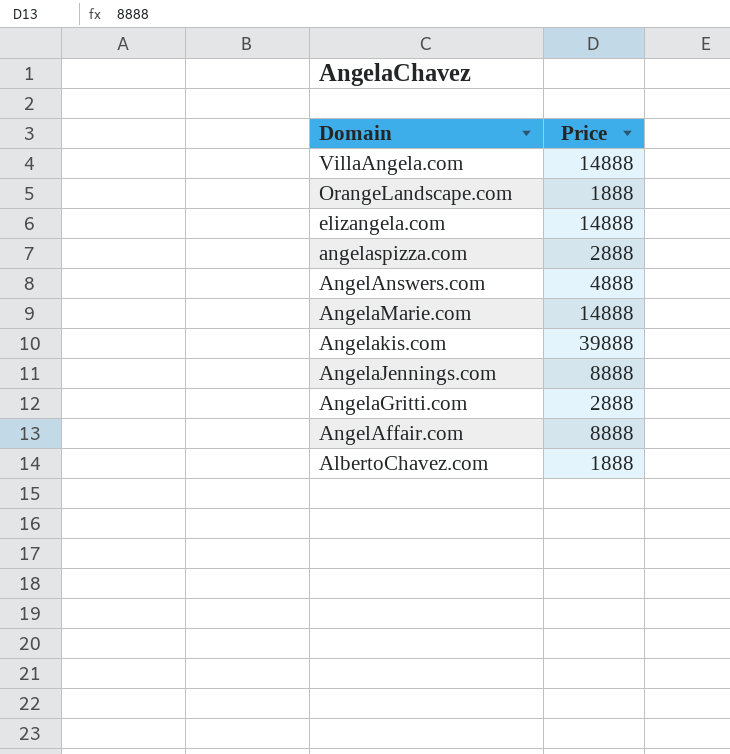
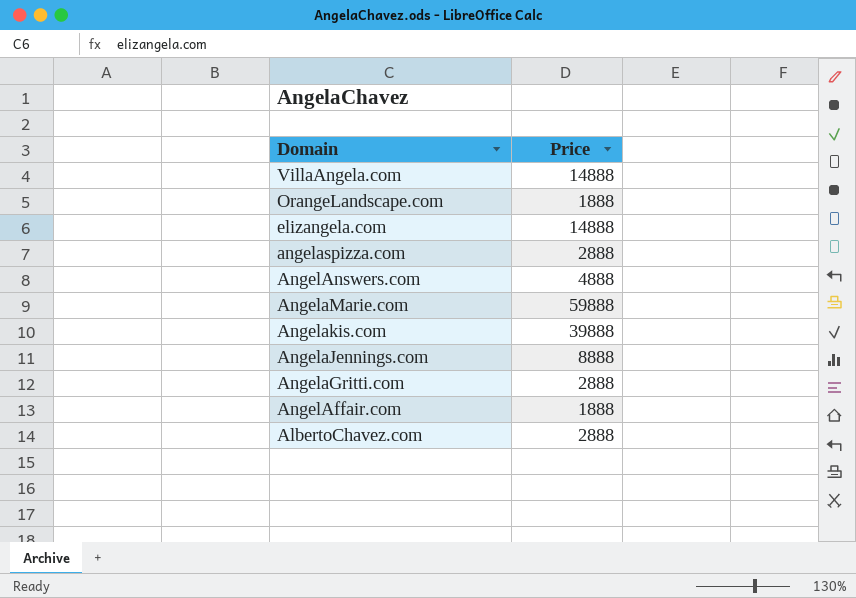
AngelaMarie.com | Price: 14888 -> 59888
AngelAffair.com | Price: 8888 -> 1888
AlbertoChavez.com | Price: 1888 -> 2888

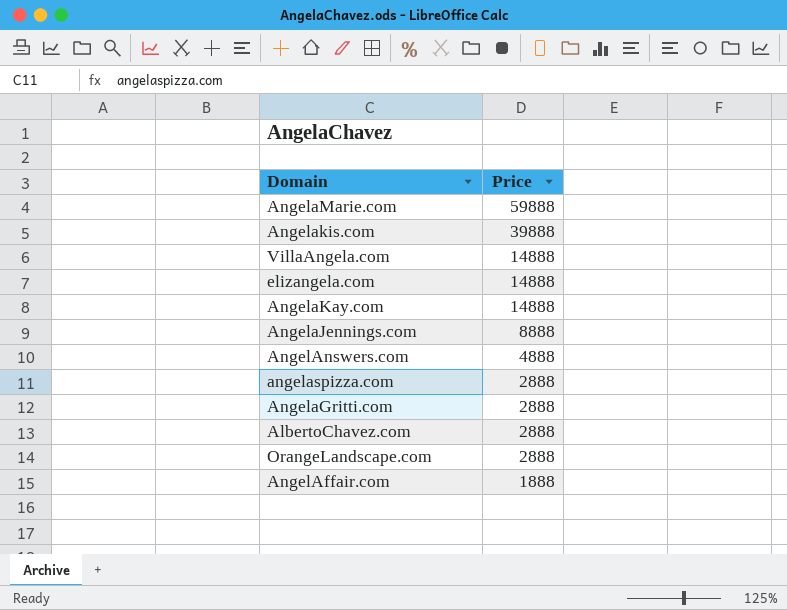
row order: Domain descending -> Price descending
row AngelaKay.com: none -> 14888
OrangeLandscape.com | Price: 1888 -> 2888

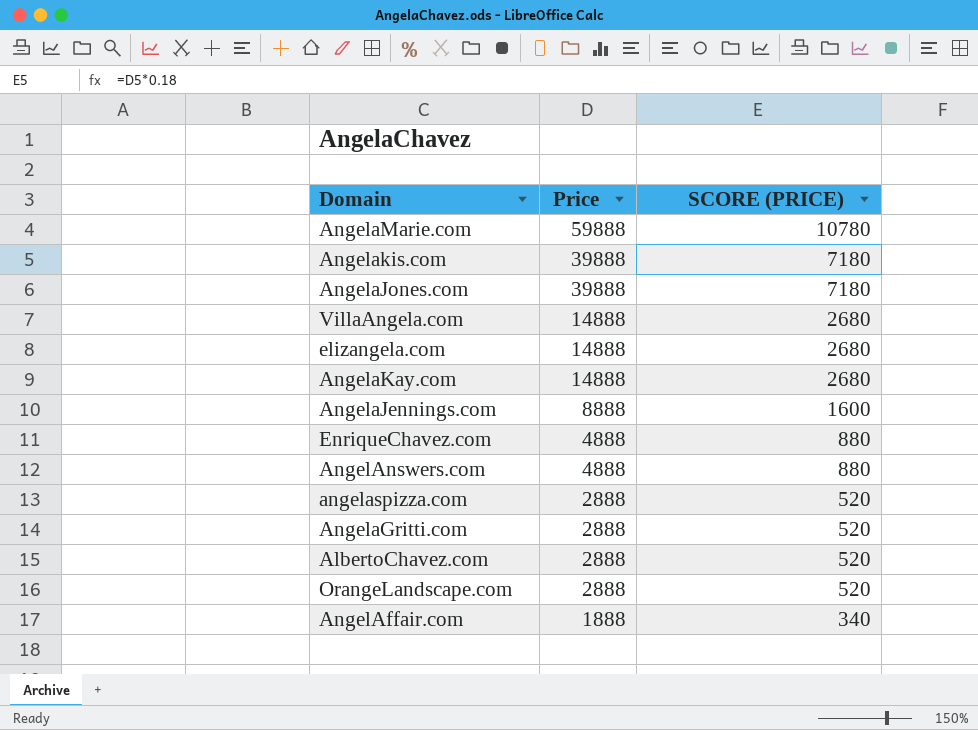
column SCORE (PRICE) | formula: none -> [Price] * 0.18
row AngelaJones.com: none -> 39888 | 7180
row EnriqueChavez.com: none -> 4888 | 880

